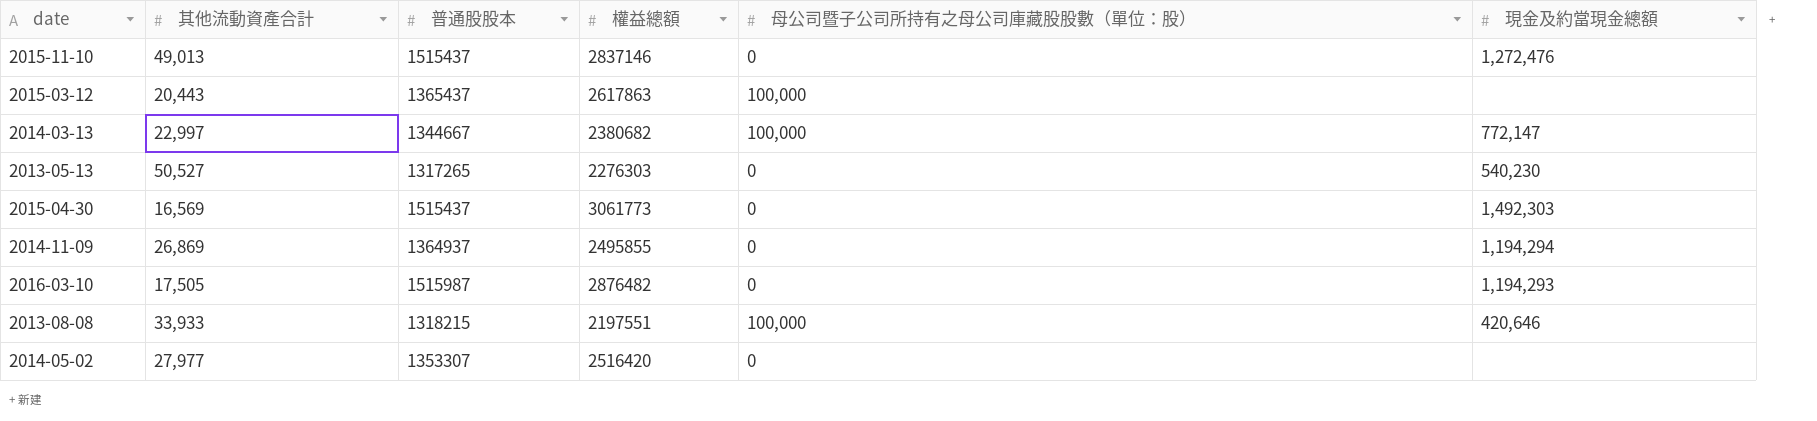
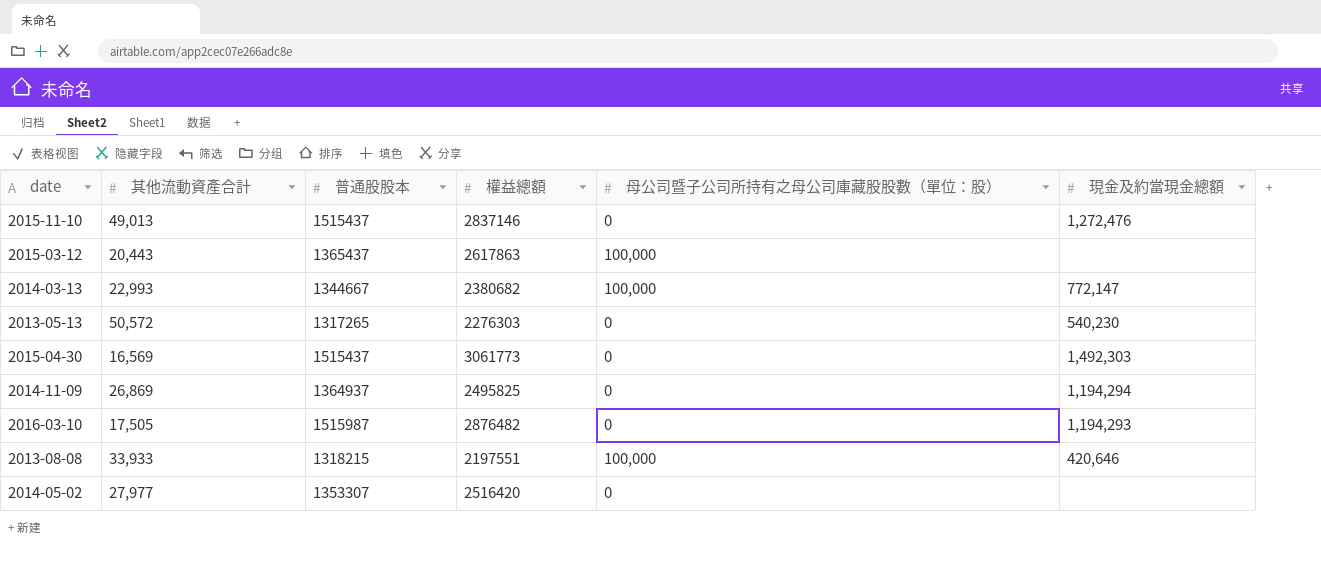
2014-03-13 | 其他流動資產合計: 22,997 -> 22,993
2013-05-13 | 其他流動資產合計: 50,527 -> 50,572
2014-11-09 | 權益總額: 2495855 -> 2495825

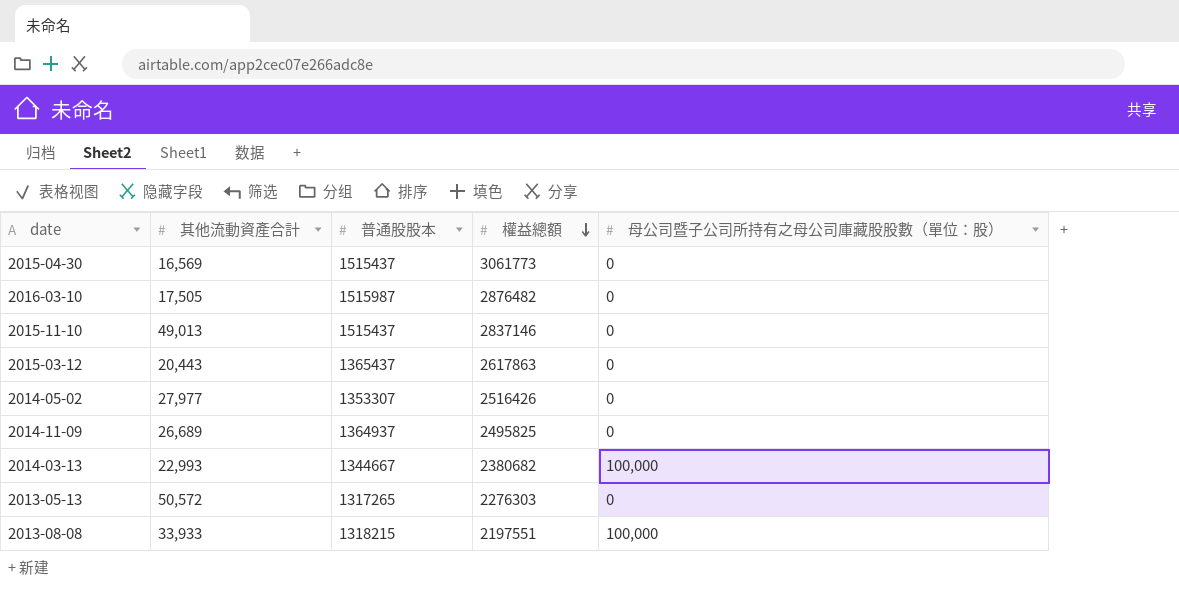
row order: none -> 權益總額 descending
column 現金及約當現金總額 | position: 6 -> none
2015-03-12 | 母公司暨子公司所持有之母公司庫藏股股數（單位：股）: 100,000 -> 0
2014-05-02 | 權益總額: 2516420 -> 2516426
2014-11-09 | 其他流動資產合計: 26,869 -> 26,689

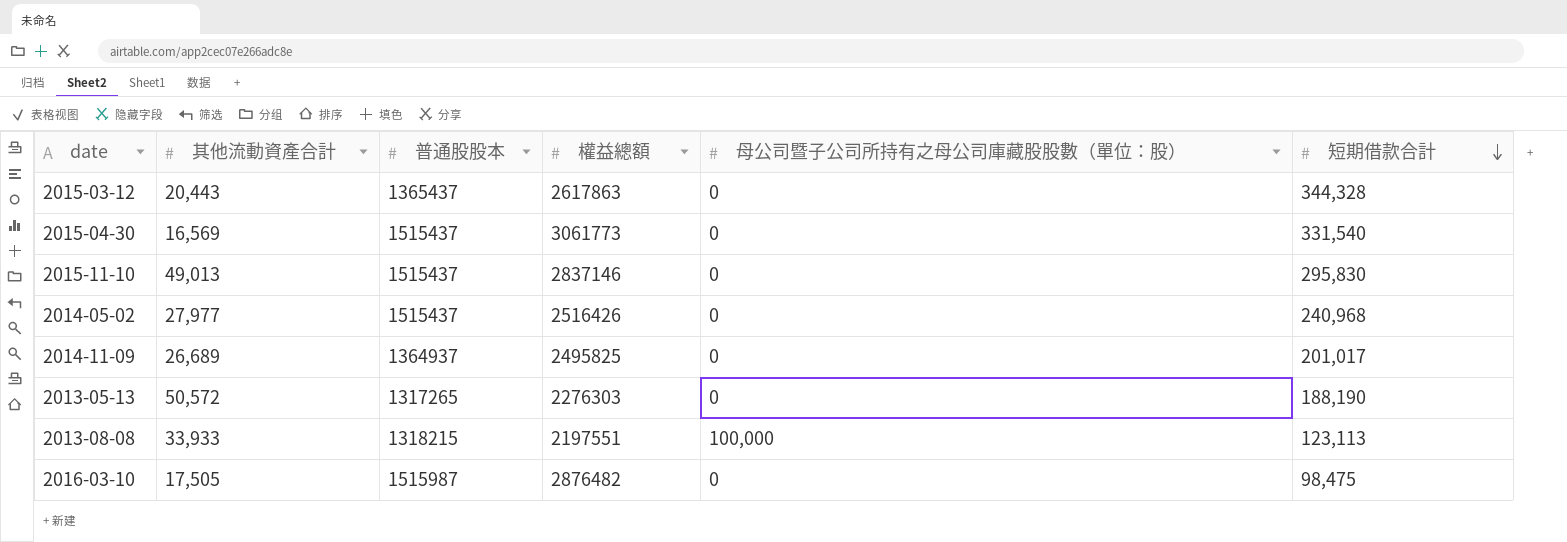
row order: 權益總額 descending -> 短期借款合計 descending
column 短期借款合計 | position: none -> 6
row 2014-03-13: 22,993 | 1344667 | 2380682 | 100,000 -> none
2014-05-02 | 普通股股本: 1353307 -> 1515437

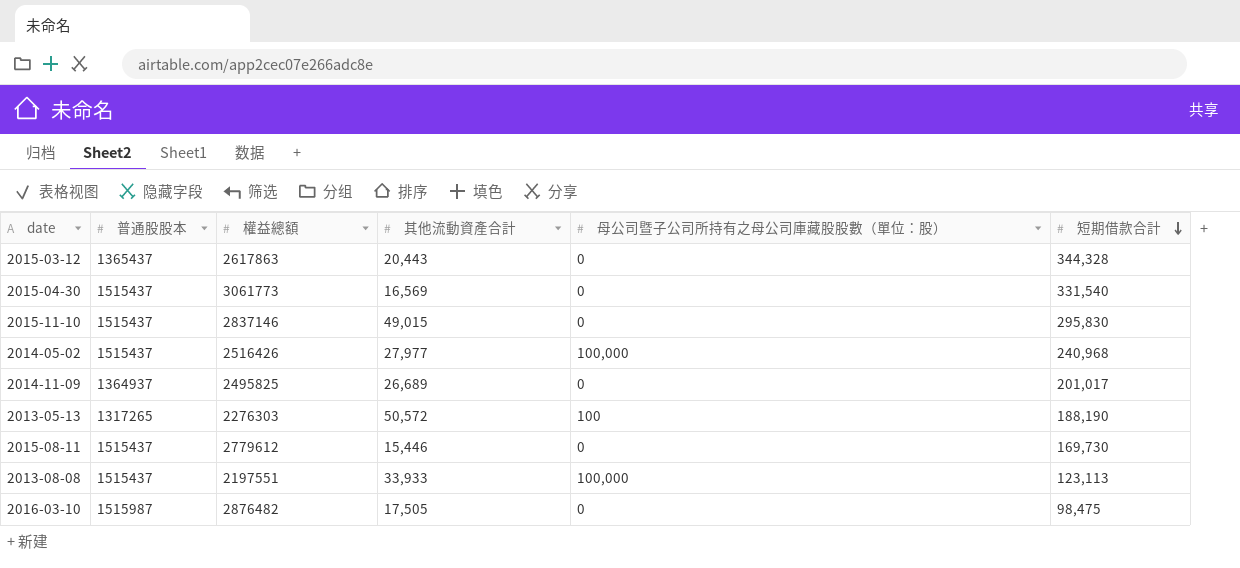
column 其他流動資產合計 | position: 2 -> 4
2015-11-10 | 其他流動資產合計: 49,013 -> 49,015
2014-05-02 | 母公司暨子公司所持有之母公司庫藏股股數（單位：股）: 0 -> 100,000
2013-05-13 | 母公司暨子公司所持有之母公司庫藏股股數（單位：股）: 0 -> 100
row 2015-08-11: none -> 1515437 | 2779612 | 15,446 | 0 | 169,730
2013-08-08 | 普通股股本: 1318215 -> 1515437

